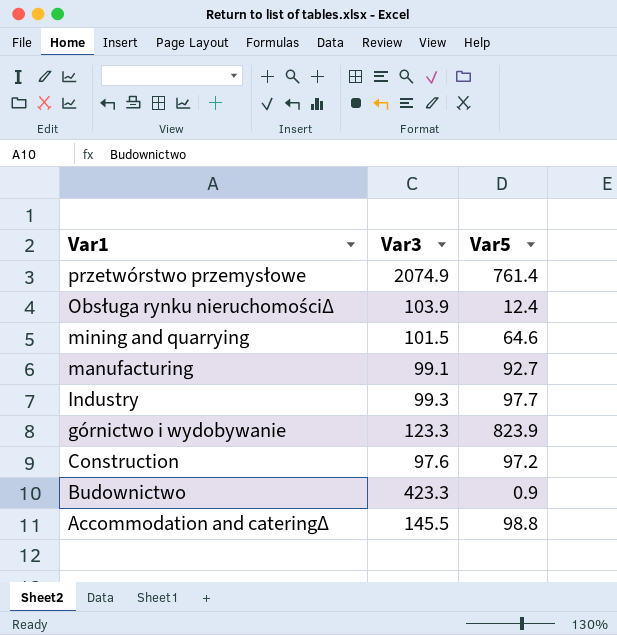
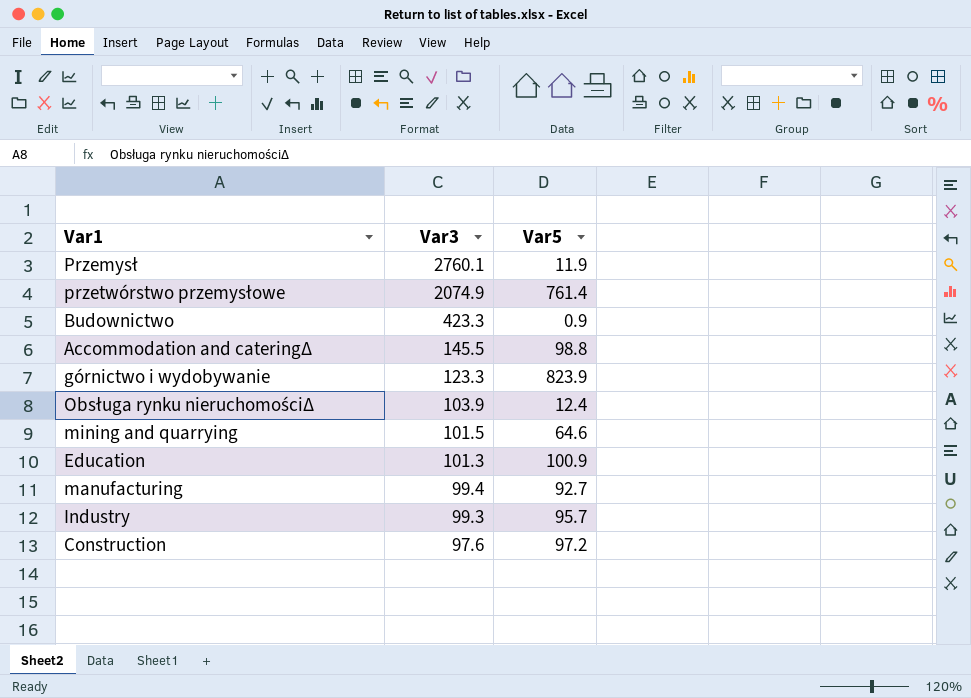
row order: Var1 descending -> Var3 descending
row Przemysł: none -> 2760.1 | 11.9
row Education: none -> 101.3 | 100.9
manufacturing | Var3: 99.1 -> 99.4
Industry | Var5: 97.7 -> 95.7

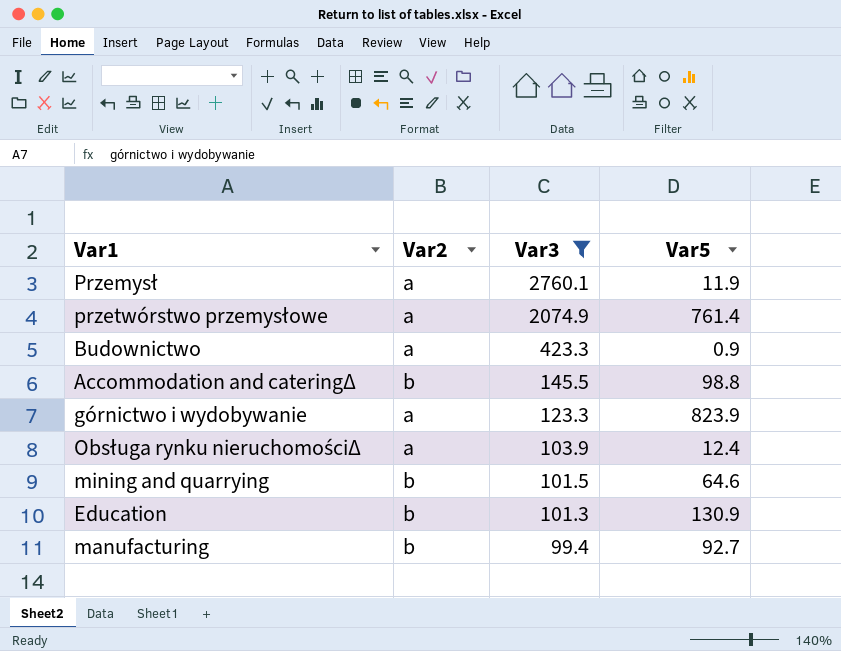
filter: none -> Var3 >= 99.4
column Var2 | position: none -> 2
Education | Var5: 100.9 -> 130.9

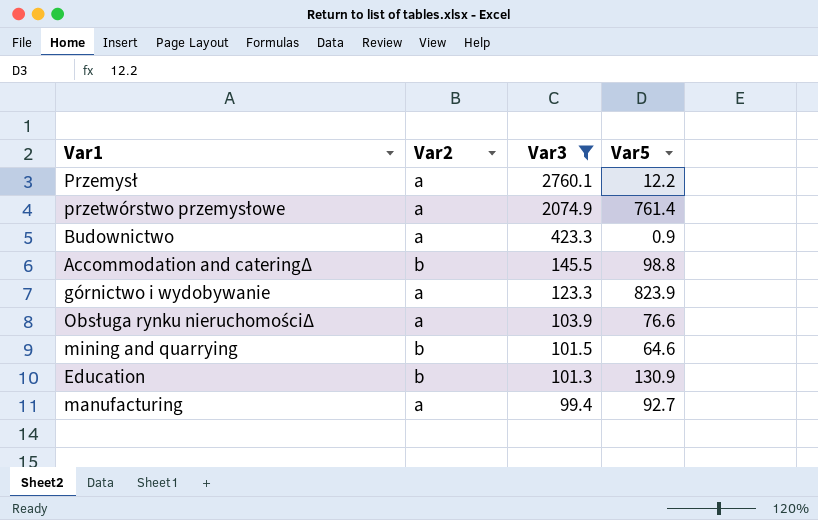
Przemysł | Var5: 11.9 -> 12.2
Obsługa rynku nieruchomościΔ | Var5: 12.4 -> 76.6
manufacturing | Var2: b -> a

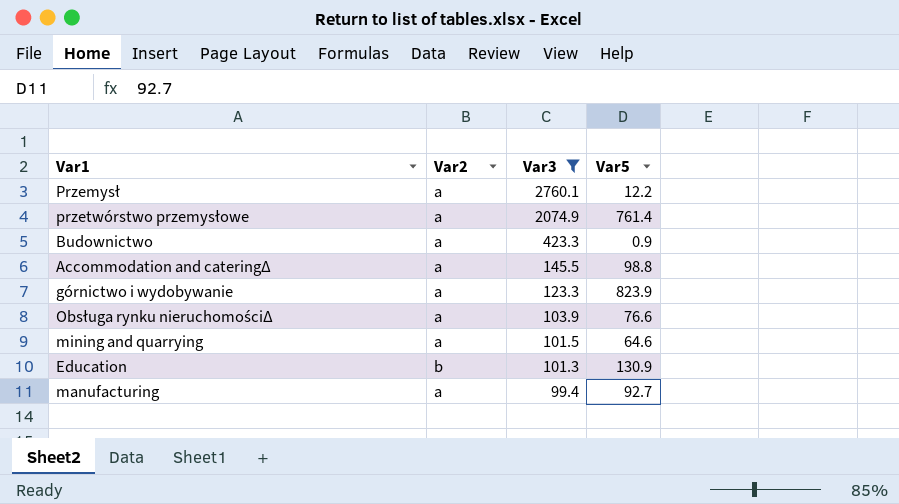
Accommodation and cateringΔ | Var2: b -> a
mining and quarrying | Var2: b -> a

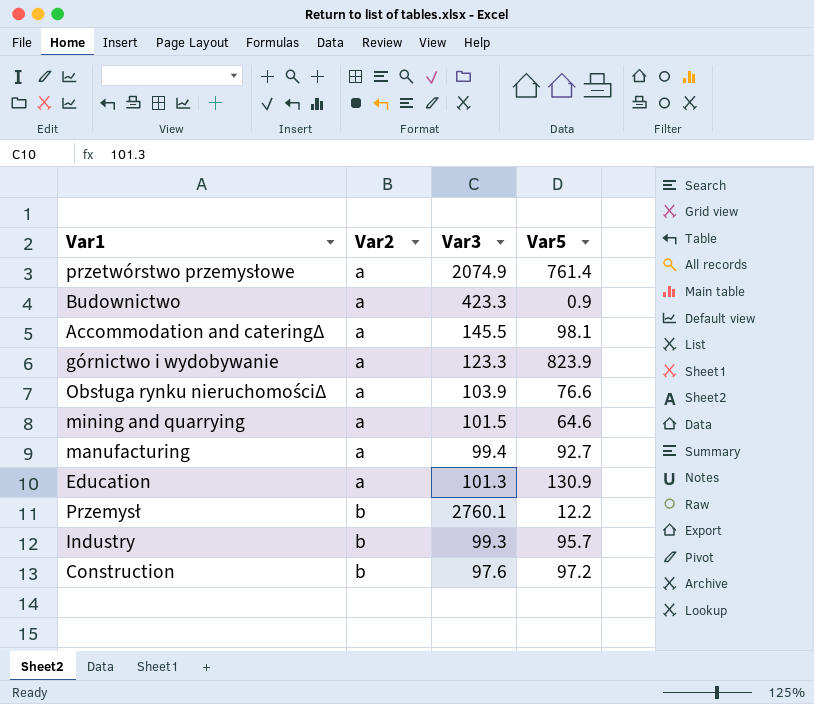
filter: Var3 >= 99.4 -> none
row order: Var3 descending -> Var2 ascending
Accommodation and cateringΔ | Var5: 98.8 -> 98.1
Education | Var2: b -> a
Przemysł | Var2: a -> b

